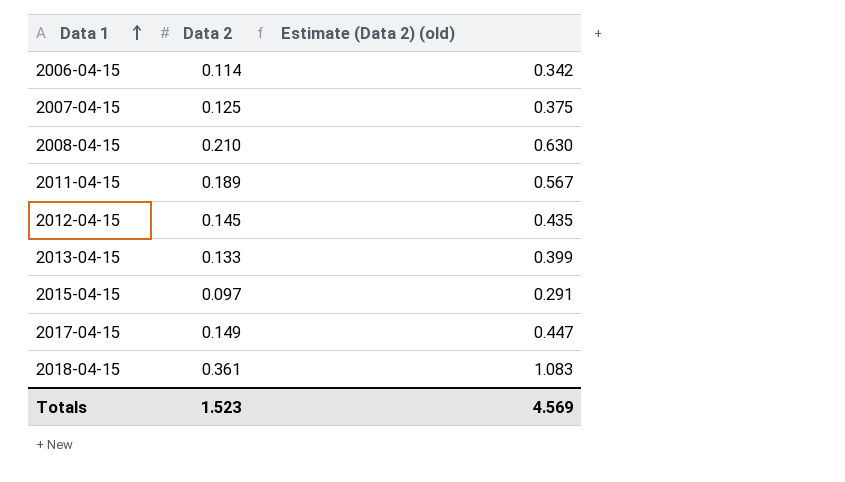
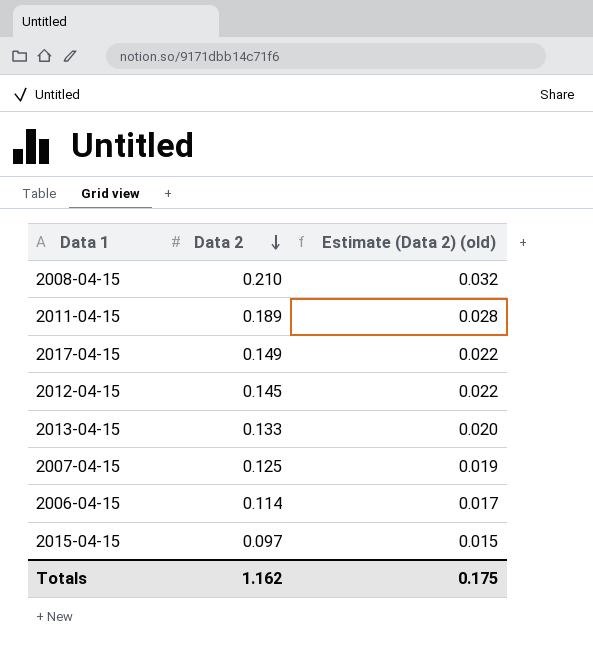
row order: Data 1 ascending -> Data 2 descending
column Estimate (Data 2) (old) | formula: [Data 2] * 3 -> [Data 2] * 0.15
row 2018-04-15: 0.361 | 1.083 -> none
Totals | Data 2: 1.523 -> 1.162
Totals | Estimate (Data 2) (old): 4.569 -> 0.175

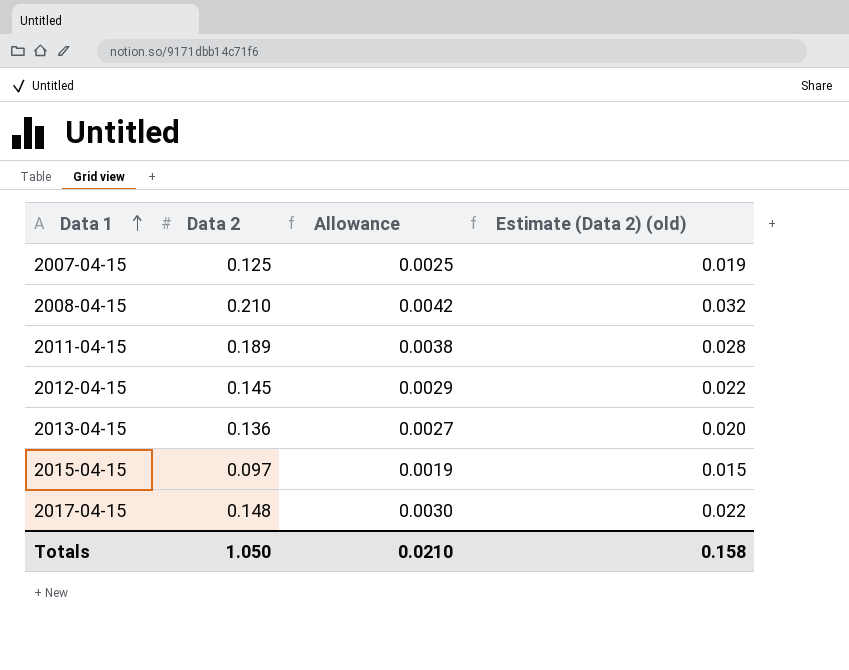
row order: Data 2 descending -> Data 1 ascending
column Allowance | formula: none -> [Data 2] * 0.02
row 2006-04-15: 0.114 | 0.017 -> none
2013-04-15 | Data 2: 0.133 -> 0.136
2017-04-15 | Data 2: 0.149 -> 0.148
Totals | Data 2: 1.162 -> 1.050
Totals | Estimate (Data 2) (old): 0.175 -> 0.158

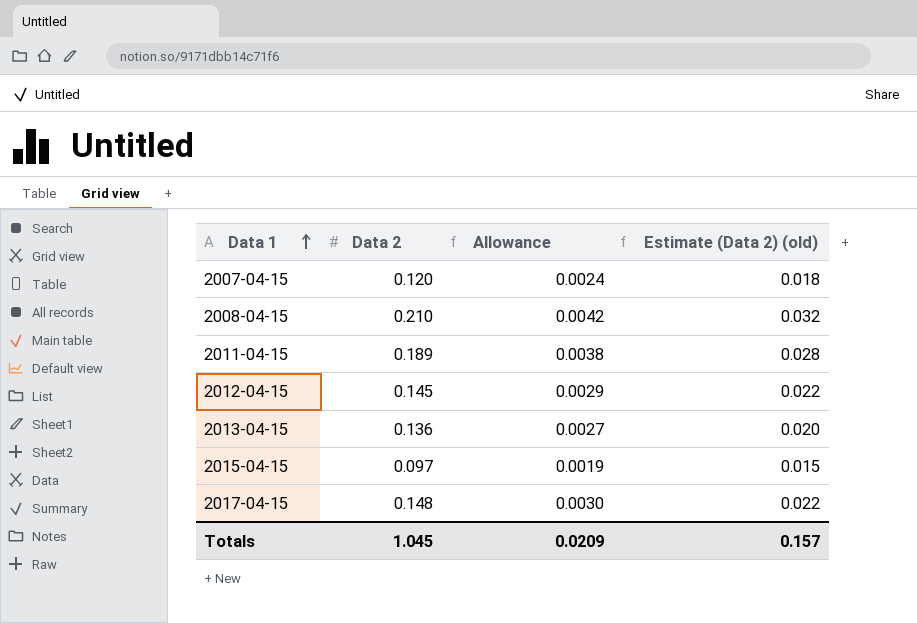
2007-04-15 | Data 2: 0.125 -> 0.120
2007-04-15 | Allowance: 0.0025 -> 0.0024
2007-04-15 | Estimate (Data 2) (old): 0.019 -> 0.018
Totals | Data 2: 1.050 -> 1.045
Totals | Allowance: 0.0210 -> 0.0209
Totals | Estimate (Data 2) (old): 0.158 -> 0.157

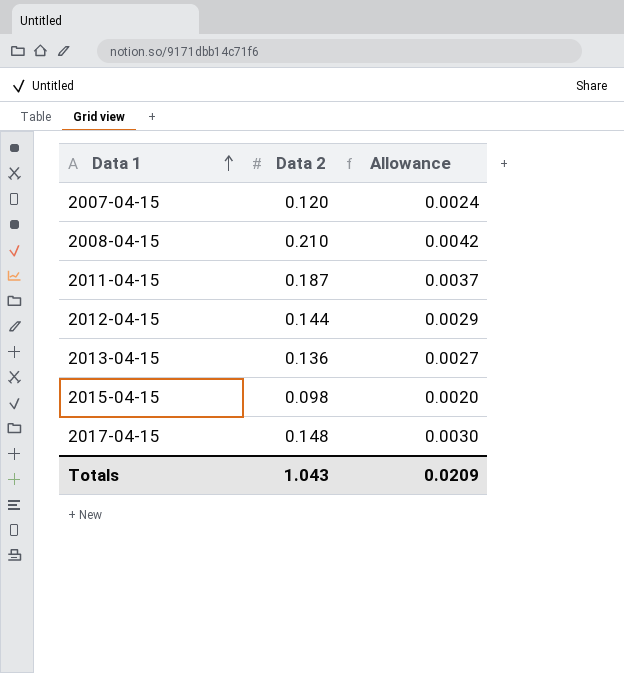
column Estimate (Data 2) (old) | formula: [Data 2] * 0.15 -> none
2011-04-15 | Data 2: 0.189 -> 0.187
2011-04-15 | Allowance: 0.0038 -> 0.0037
2012-04-15 | Data 2: 0.145 -> 0.144
2015-04-15 | Data 2: 0.097 -> 0.098
2015-04-15 | Allowance: 0.0019 -> 0.0020
Totals | Data 2: 1.045 -> 1.043

